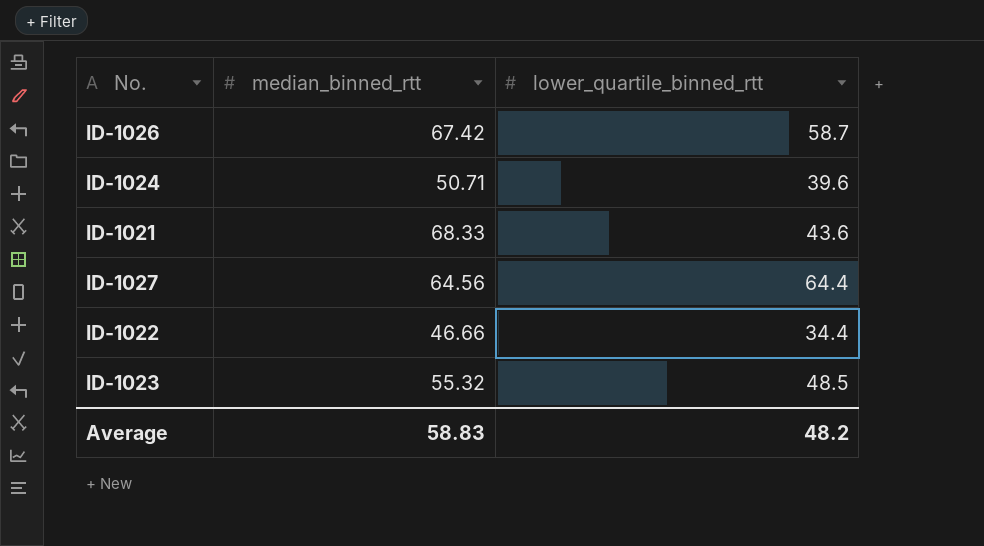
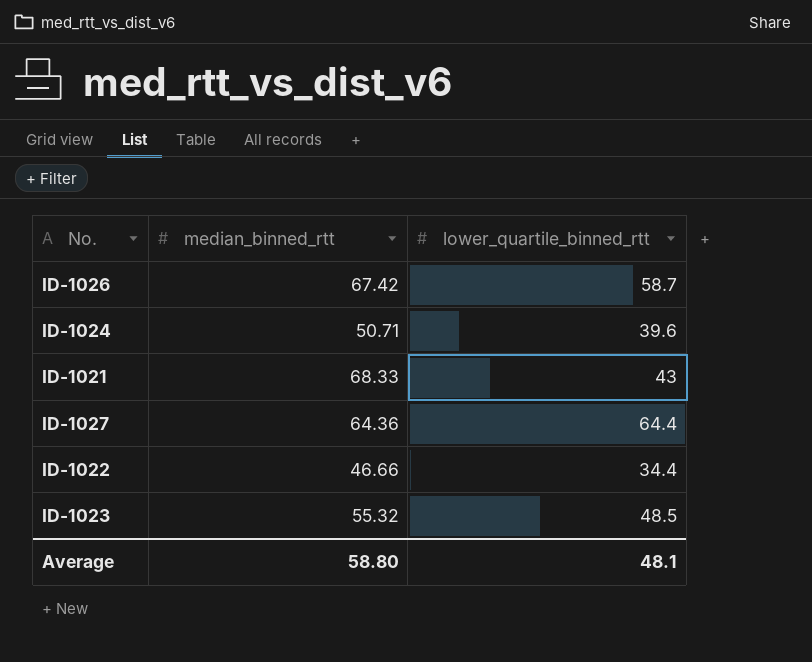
ID-1021 | lower_quartile_binned_rtt: 43.6 -> 43
ID-1027 | median_binned_rtt: 64.56 -> 64.36
Average | median_binned_rtt: 58.83 -> 58.80
Average | lower_quartile_binned_rtt: 48.2 -> 48.1

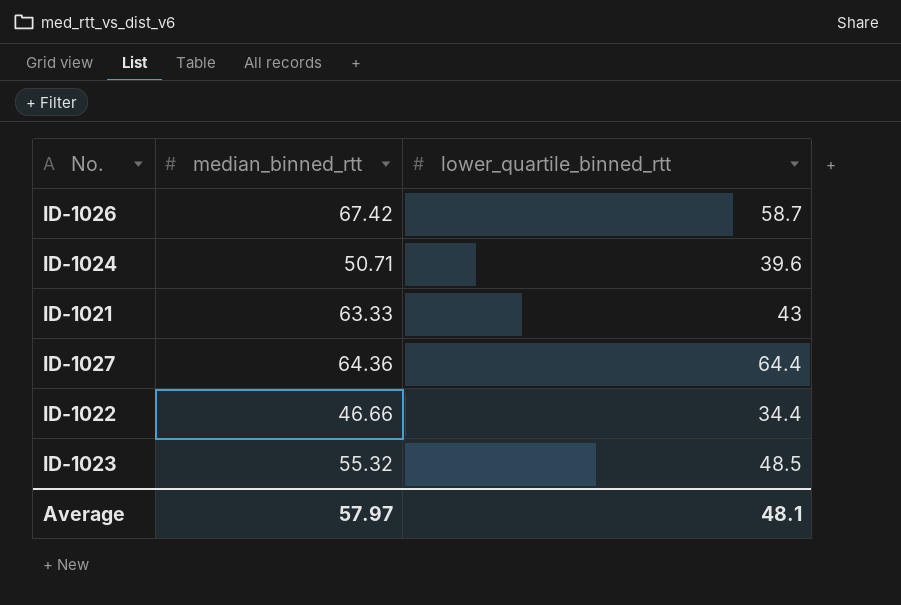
ID-1021 | median_binned_rtt: 68.33 -> 63.33
Average | median_binned_rtt: 58.80 -> 57.97

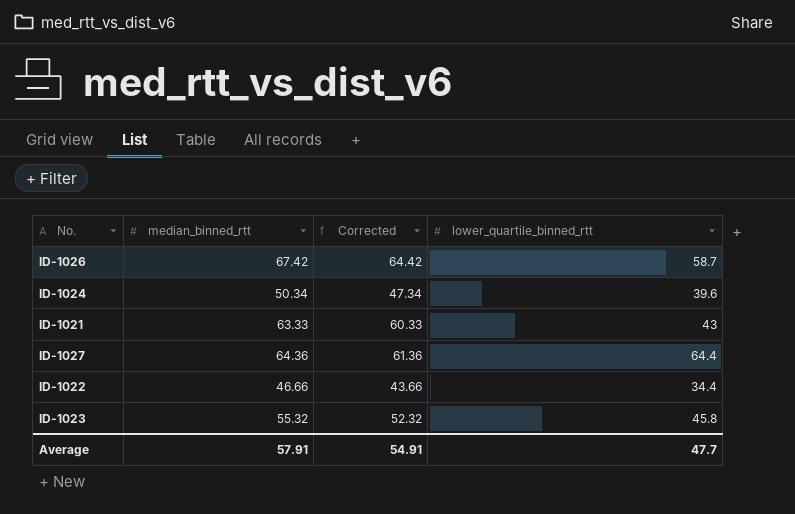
column Corrected | formula: none -> [median_binned_rtt] - 3
ID-1024 | median_binned_rtt: 50.71 -> 50.34
ID-1023 | lower_quartile_binned_rtt: 48.5 -> 45.8
Average | median_binned_rtt: 57.97 -> 57.91
Average | lower_quartile_binned_rtt: 48.1 -> 47.7

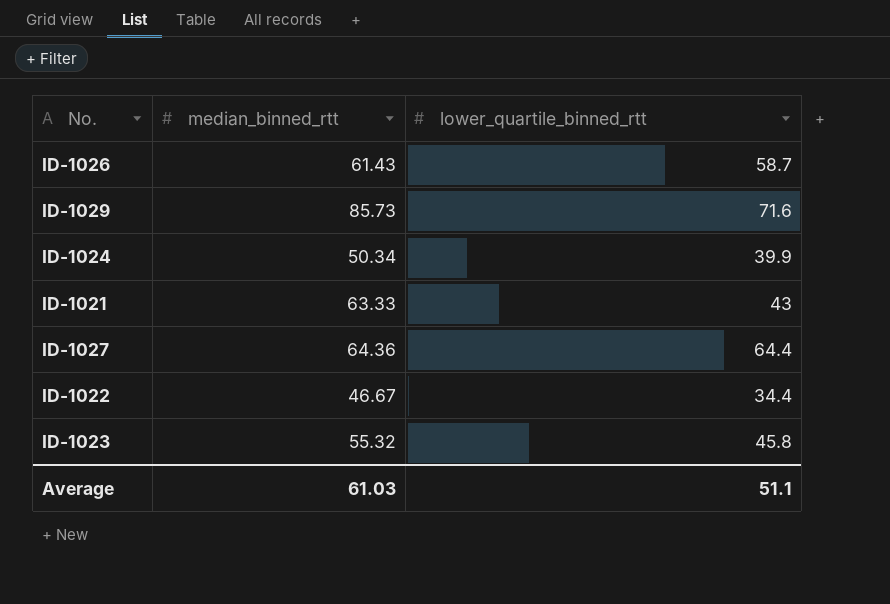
column Corrected | formula: [median_binned_rtt] - 3 -> none
ID-1026 | median_binned_rtt: 67.42 -> 61.43
row ID-1029: none -> 85.73 | 71.6
ID-1024 | lower_quartile_binned_rtt: 39.6 -> 39.9
ID-1022 | median_binned_rtt: 46.66 -> 46.67
Average | median_binned_rtt: 57.91 -> 61.03
Average | lower_quartile_binned_rtt: 47.7 -> 51.1

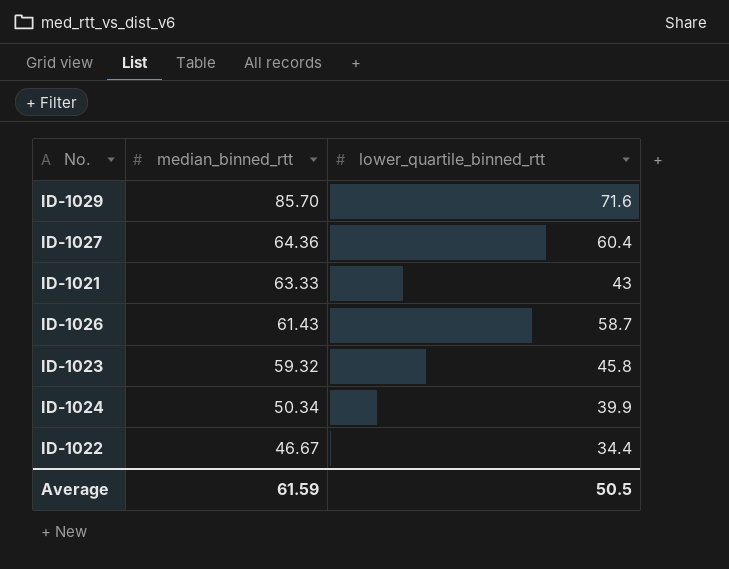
row order: none -> median_binned_rtt descending
ID-1029 | median_binned_rtt: 85.73 -> 85.70
ID-1027 | lower_quartile_binned_rtt: 64.4 -> 60.4
ID-1023 | median_binned_rtt: 55.32 -> 59.32
Average | median_binned_rtt: 61.03 -> 61.59
Average | lower_quartile_binned_rtt: 51.1 -> 50.5

